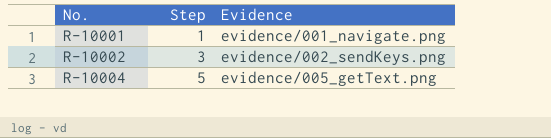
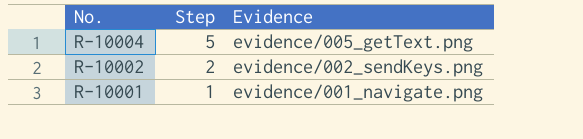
row order: No. ascending -> No. descending
R-10002 | Step: 3 -> 2

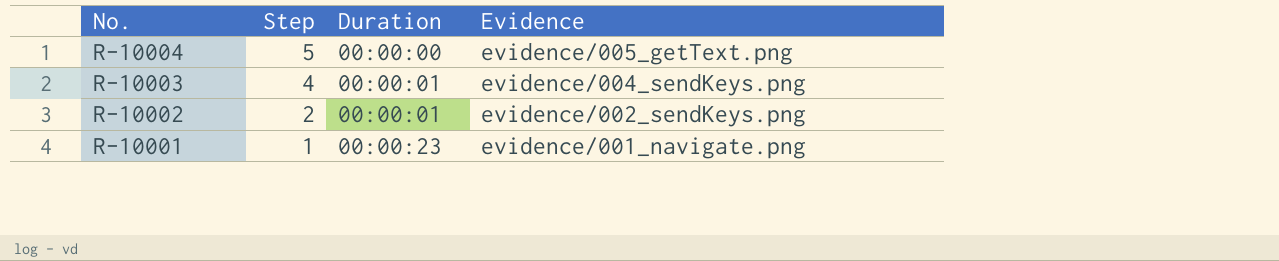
column Duration | position: none -> 3
row R-10003: none -> 4 | 00:00:01 | evidence/004_sendKeys.png

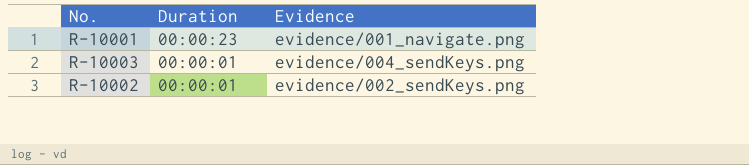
row order: No. descending -> Duration descending
column Step | position: 2 -> none
row R-10004: 5 | 00:00:00 | evidence/005_getText.png -> none

